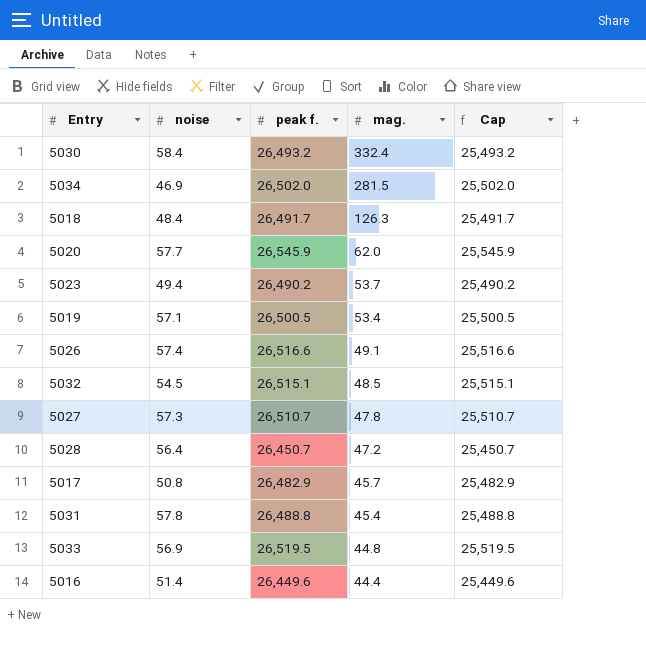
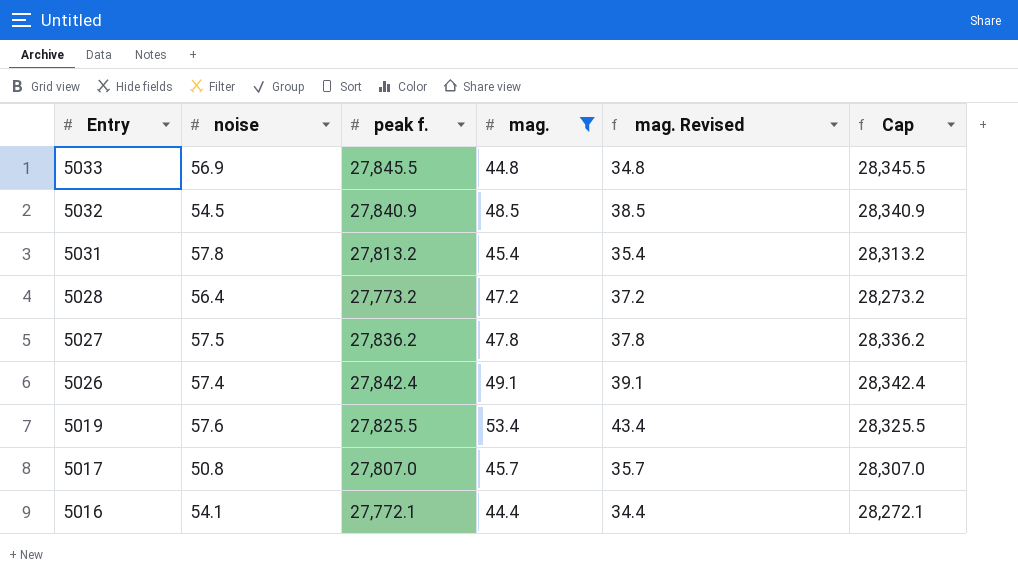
filter: none -> mag. <= 53.4
row order: mag. descending -> Entry descending
column mag. Revised | formula: none -> [mag.] - 10
column Cap | formula: [peak f.] - 1000 -> [peak f.] + 500
5033 | peak f.: 26,519.5 -> 27,845.5
5032 | peak f.: 26,515.1 -> 27,840.9
5031 | peak f.: 26,488.8 -> 27,813.2
5028 | peak f.: 26,450.7 -> 27,773.2
5027 | noise: 57.3 -> 57.5
5027 | peak f.: 26,510.7 -> 27,836.2
5026 | peak f.: 26,516.6 -> 27,842.4
5019 | noise: 57.1 -> 57.6
5019 | peak f.: 26,500.5 -> 27,825.5
5017 | peak f.: 26,482.9 -> 27,807.0
5016 | noise: 51.4 -> 54.1
5016 | peak f.: 26,449.6 -> 27,772.1

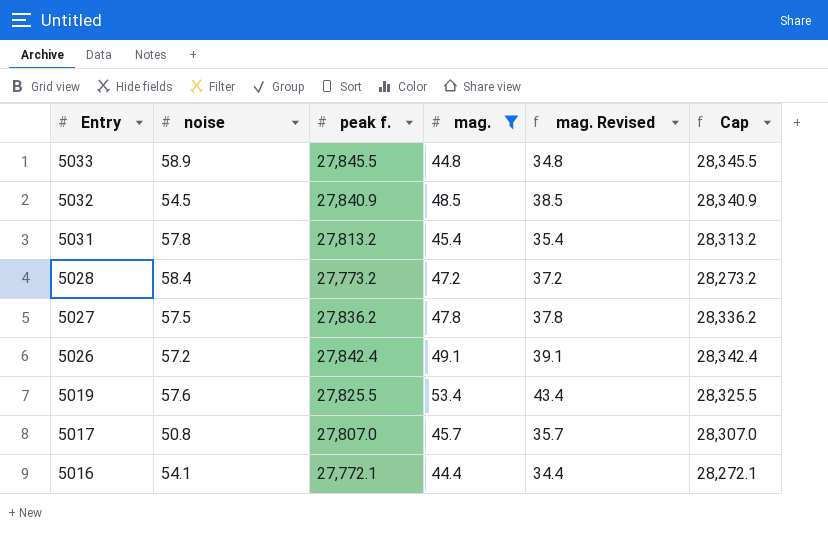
5033 | noise: 56.9 -> 58.9
5028 | noise: 56.4 -> 58.4
5026 | noise: 57.4 -> 57.2

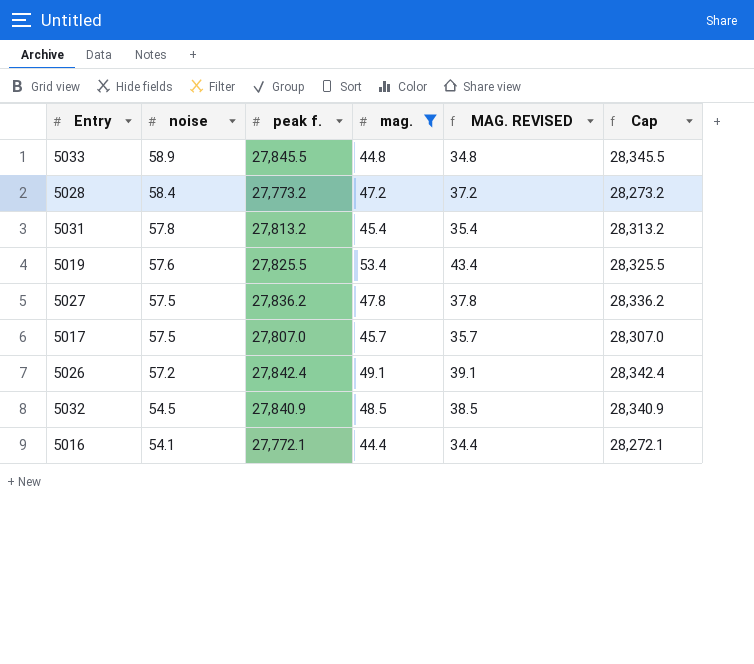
row order: Entry descending -> noise descending
column name: mag. Revised -> MAG. REVISED
5017 | noise: 50.8 -> 57.5

